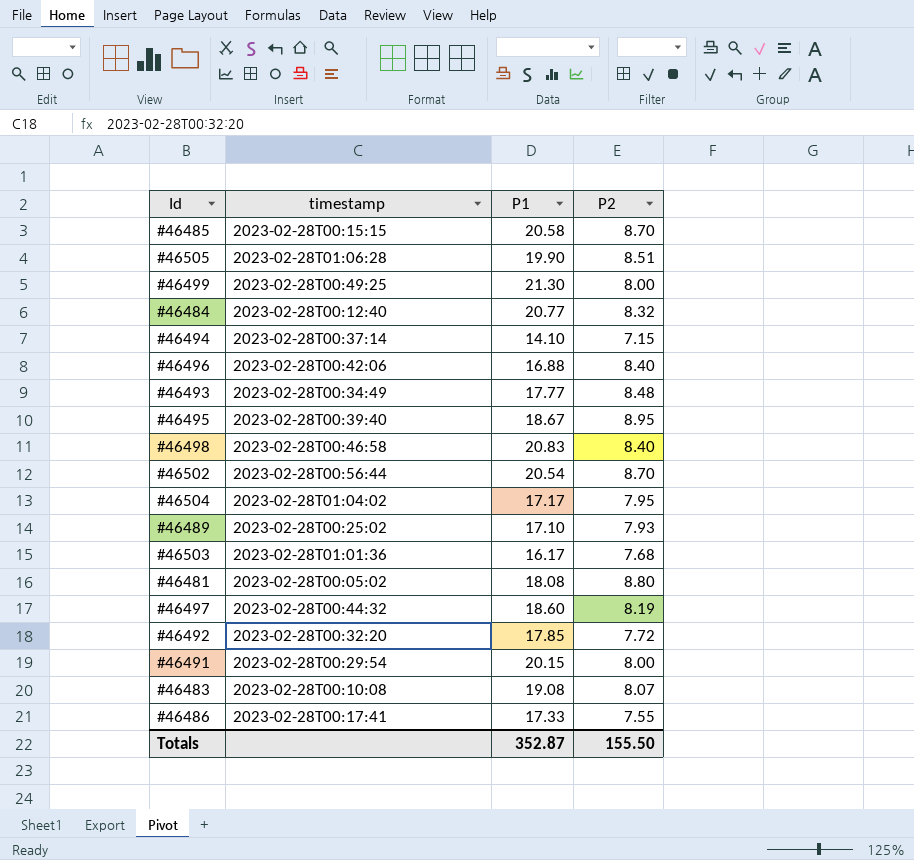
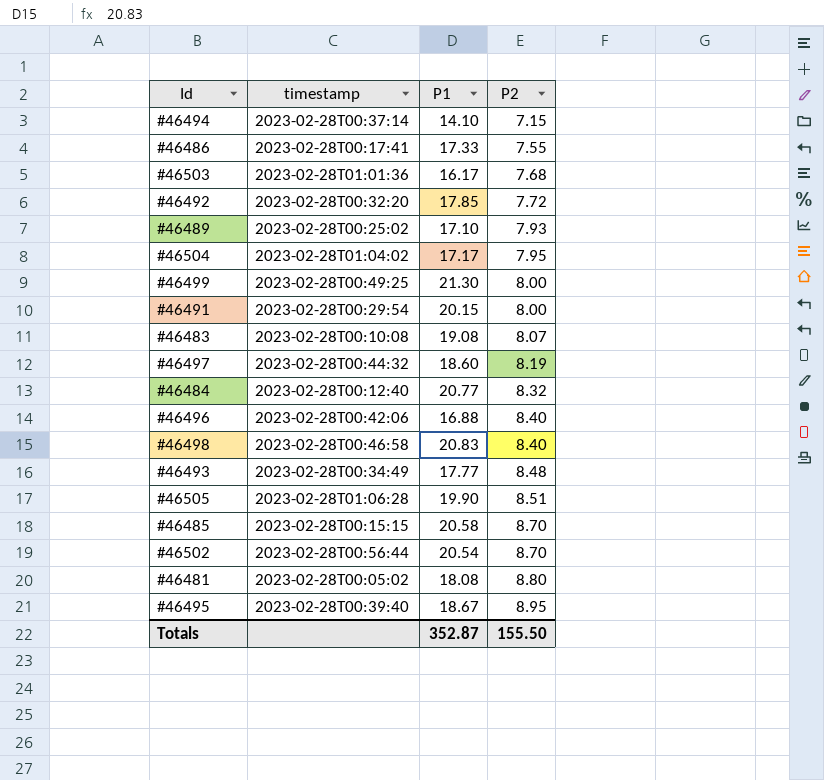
row order: none -> P2 ascending

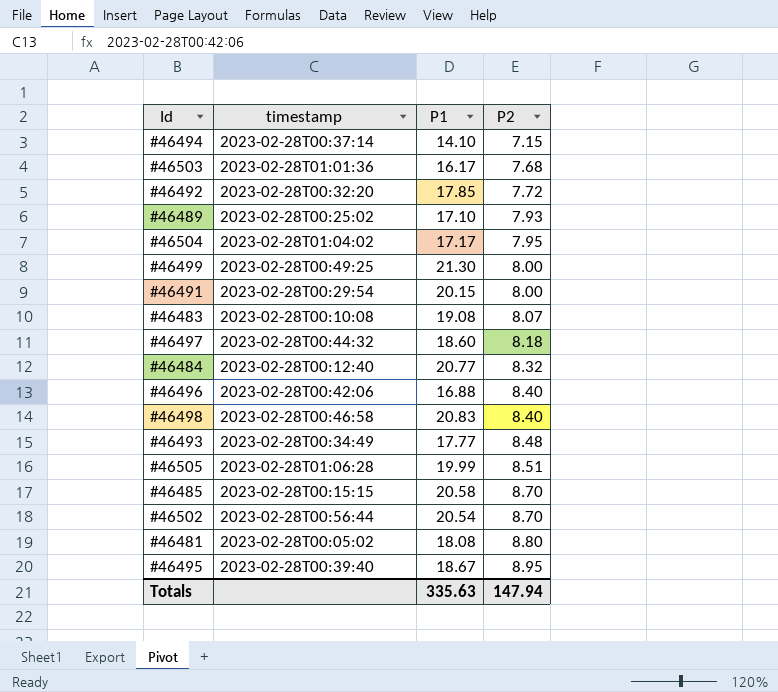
row #46486: 2023-02-28T00:17:41 | 17.33 | 7.55 -> none
#46497 | P2: 8.19 -> 8.18
#46505 | P1: 19.90 -> 19.99
Totals | P1: 352.87 -> 335.63
Totals | P2: 155.50 -> 147.94

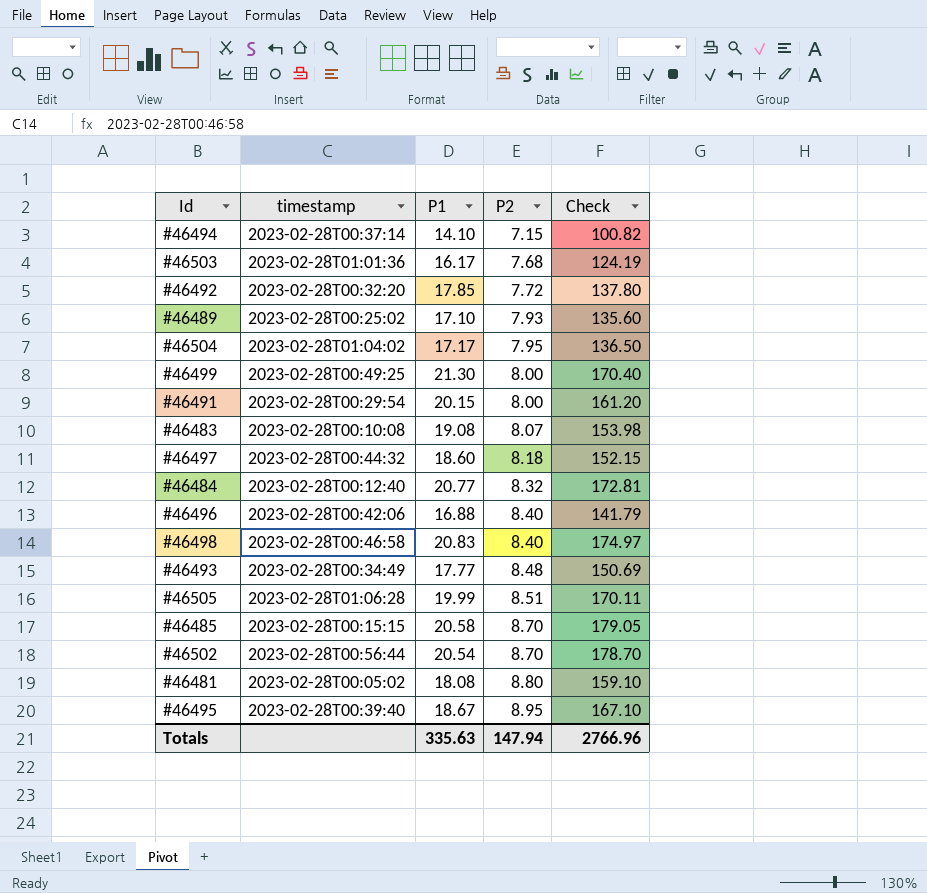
column Check | formula: none -> [P1] * [P2]

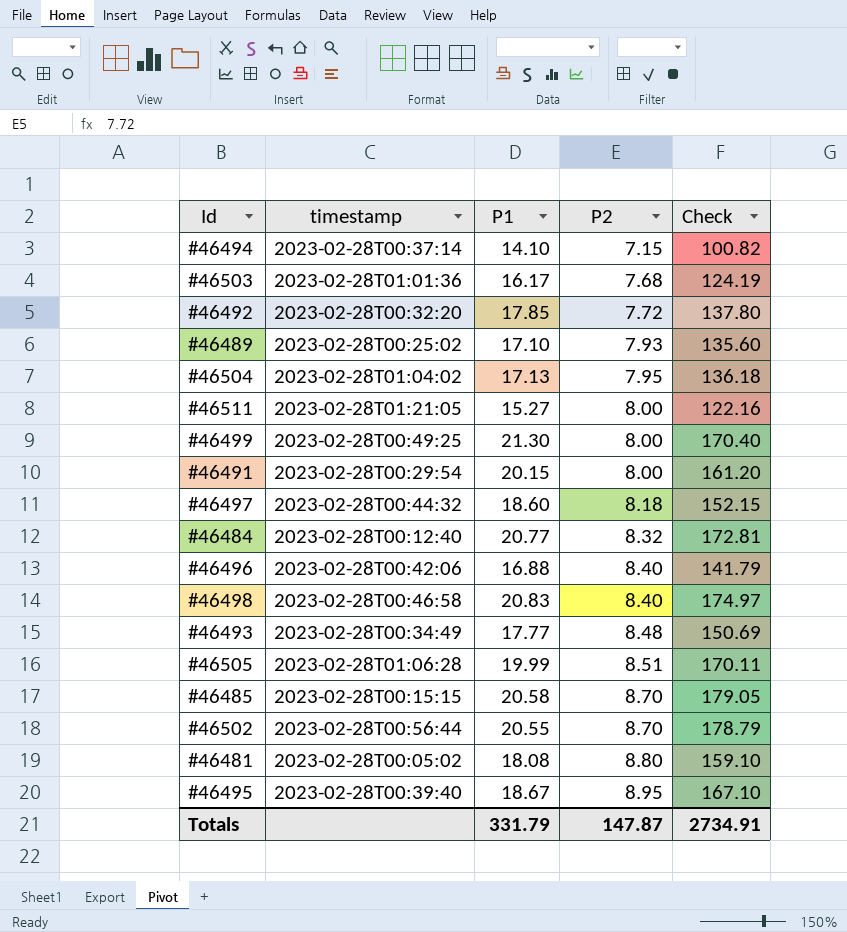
row #46483: 2023-02-28T00:10:08 | 19.08 | 8.07 | 153.98 -> none
#46504 | P1: 17.17 -> 17.13
#46504 | Check: 136.50 -> 136.18
row #46511: none -> 2023-02-28T01:21:05 | 15.27 | 8.00 | 122.16
#46502 | P1: 20.54 -> 20.55
#46502 | Check: 178.70 -> 178.79
Totals | P1: 335.63 -> 331.79
Totals | P2: 147.94 -> 147.87
Totals | Check: 2766.96 -> 2734.91

